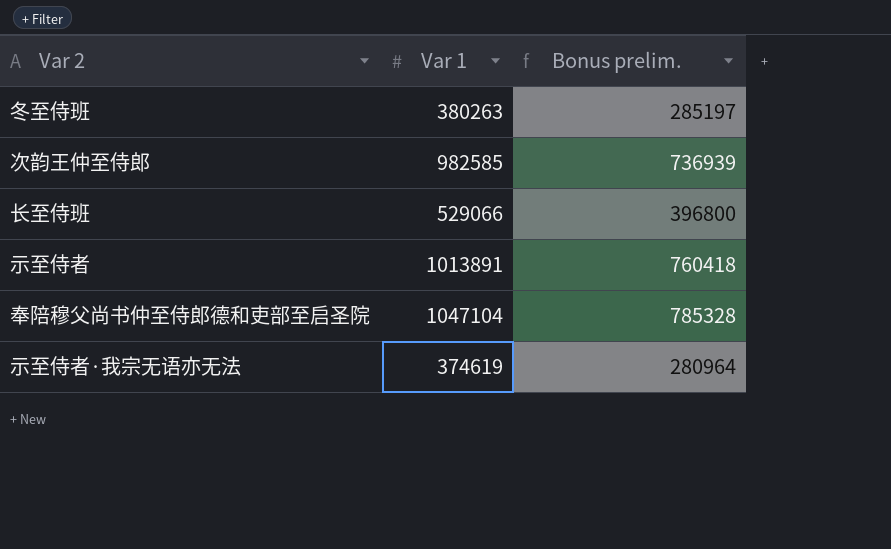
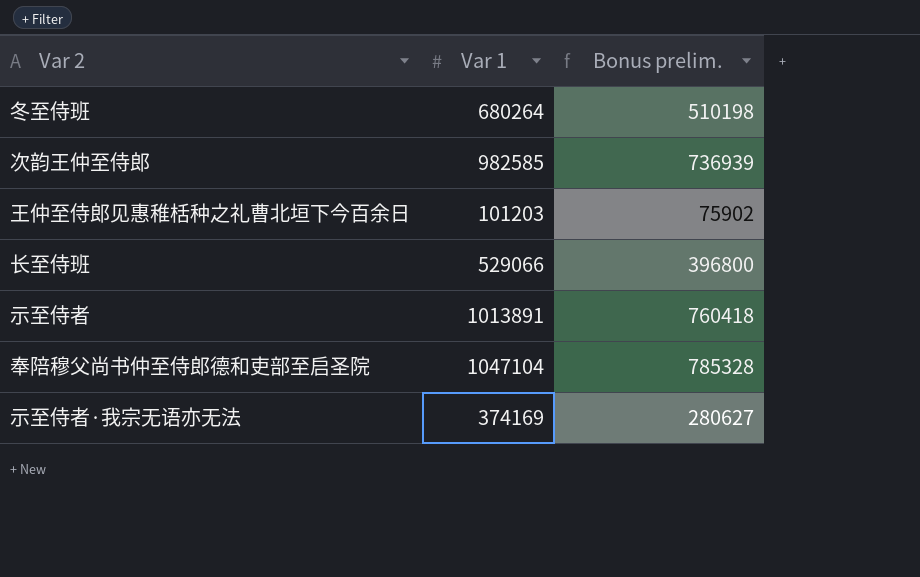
冬至侍班 | Var 1: 380263 -> 680264
冬至侍班 | Bonus prelim.: 285197 -> 510198
row 王仲至侍郎见惠稚栝种之礼曹北垣下今百余日: none -> 101203 | 75902
示至侍者·我宗无语亦无法 | Var 1: 374619 -> 374169
示至侍者·我宗无语亦无法 | Bonus prelim.: 280964 -> 280627

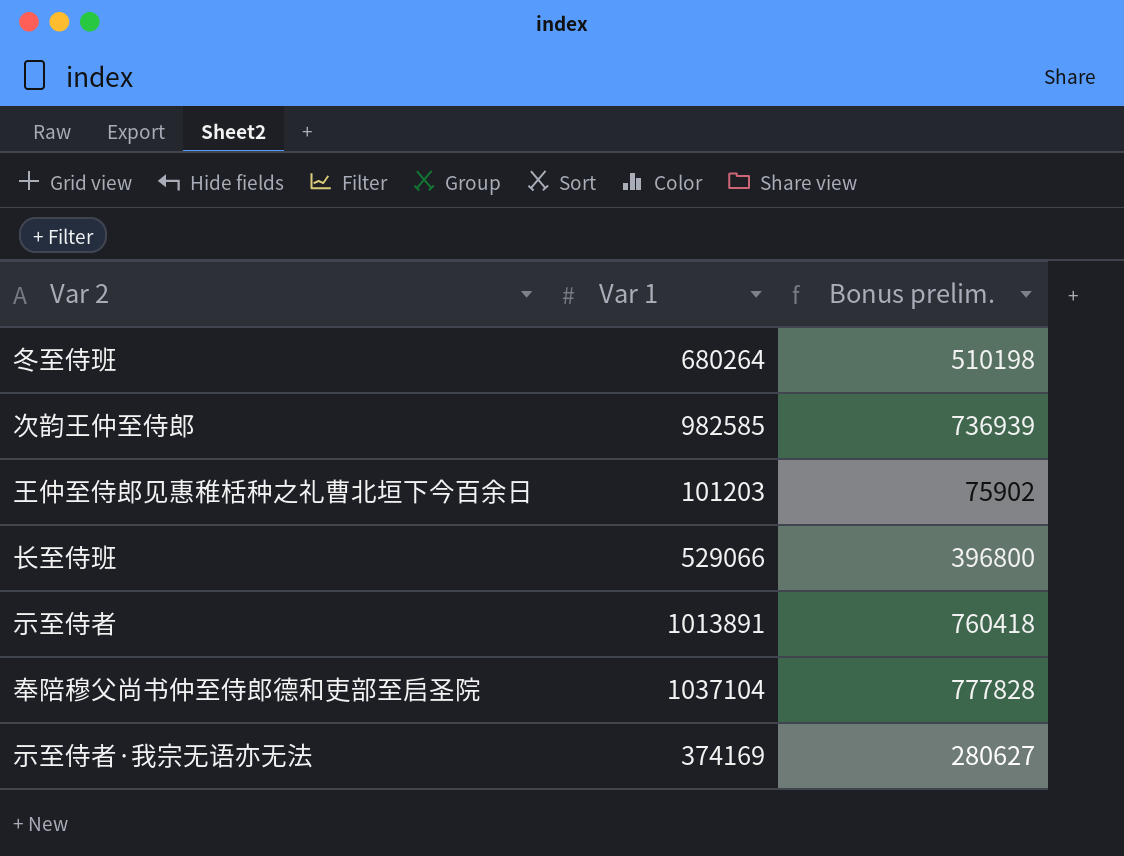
奉陪穆父尚书仲至侍郎德和吏部至启圣院 | Var 1: 1047104 -> 1037104
奉陪穆父尚书仲至侍郎德和吏部至启圣院 | Bonus prelim.: 785328 -> 777828

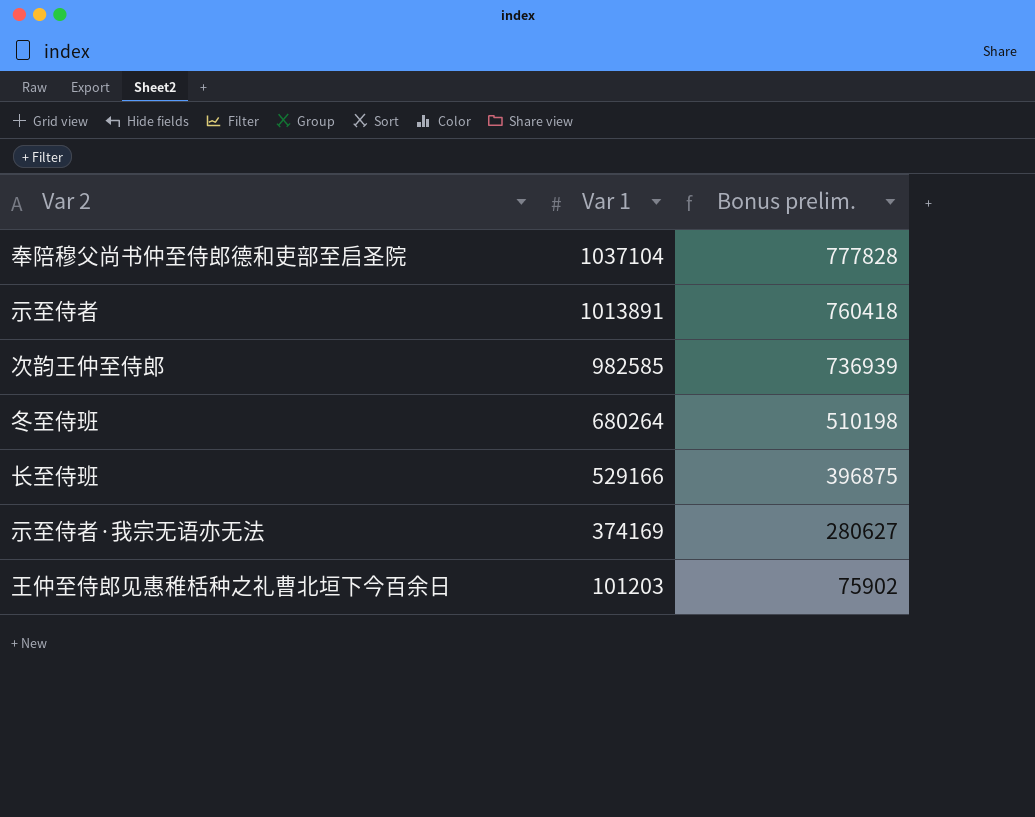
row order: none -> Var 1 descending
长至侍班 | Var 1: 529066 -> 529166
长至侍班 | Bonus prelim.: 396800 -> 396875

